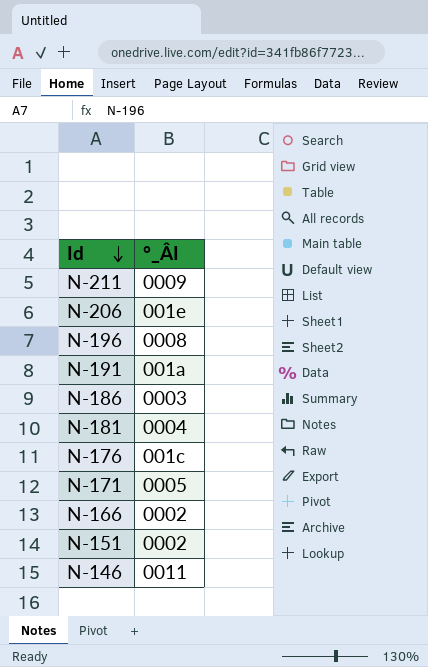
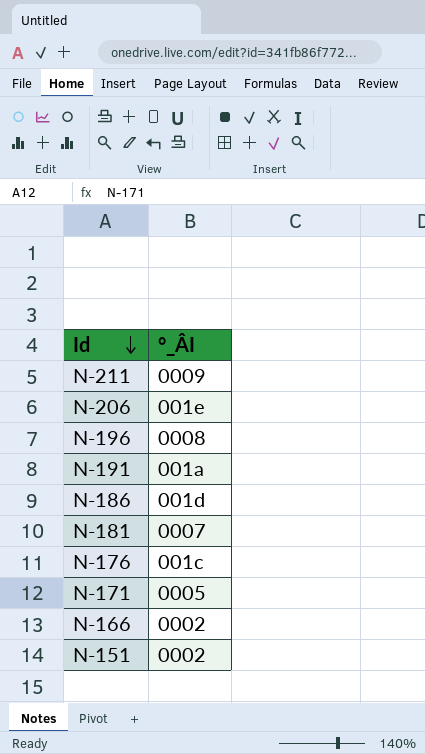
row N-146: 0011 -> none
N-186 | °_ÂI: 0003 -> 001d
N-181 | °_ÂI: 0004 -> 0007

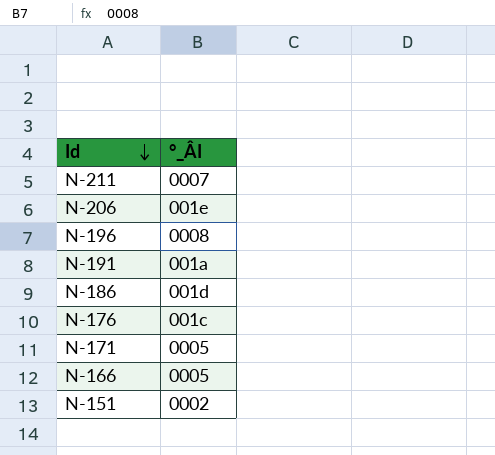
row N-181: 0007 -> none
N-211 | °_ÂI: 0009 -> 0007
N-166 | °_ÂI: 0002 -> 0005

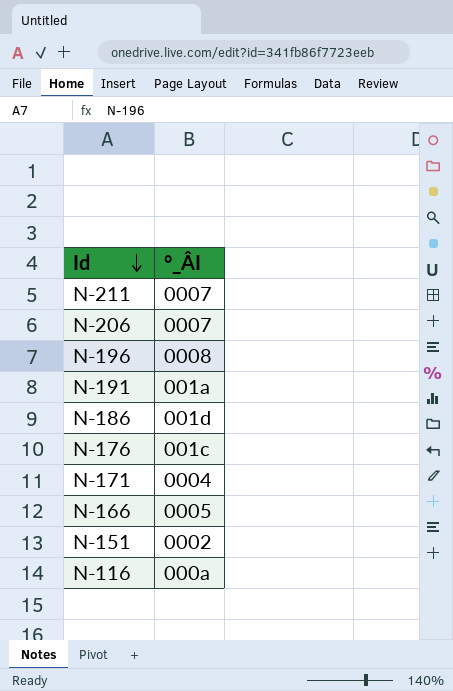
N-206 | °_ÂI: 001e -> 0007
N-171 | °_ÂI: 0005 -> 0004
row N-116: none -> 000a

